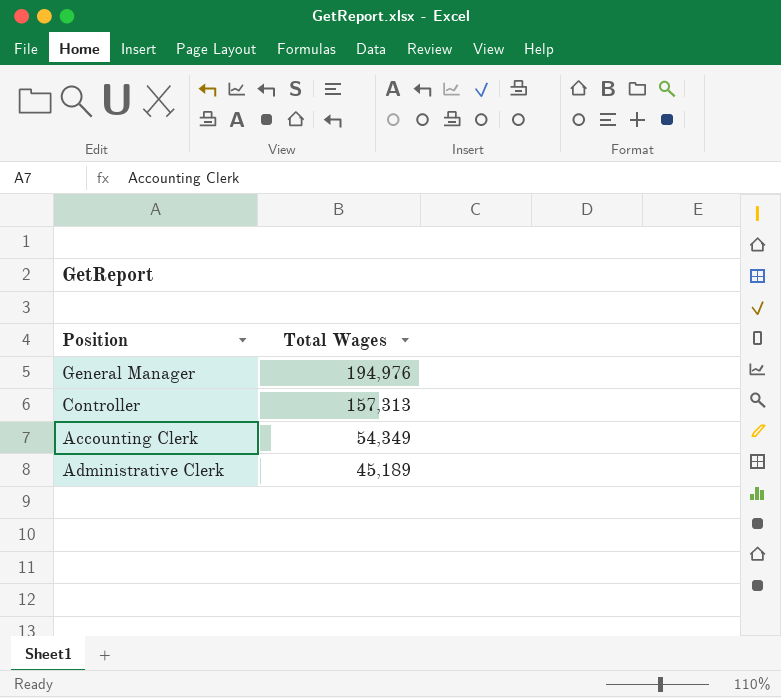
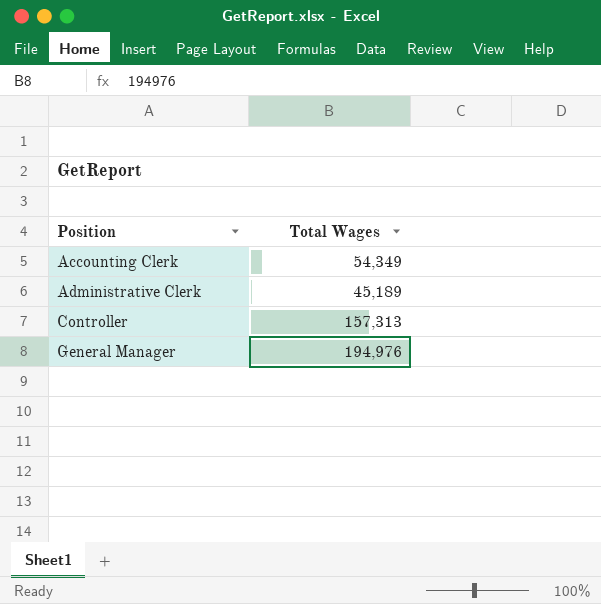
row order: Total Wages descending -> Position ascending

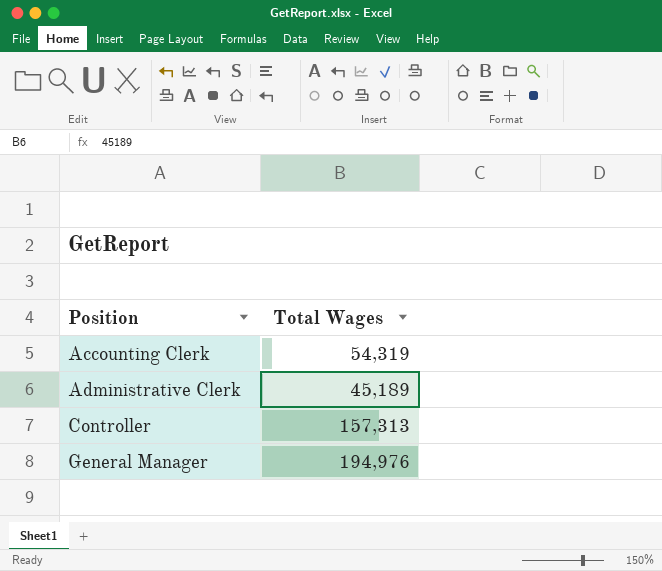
Accounting Clerk | Total Wages: 54,349 -> 54,319

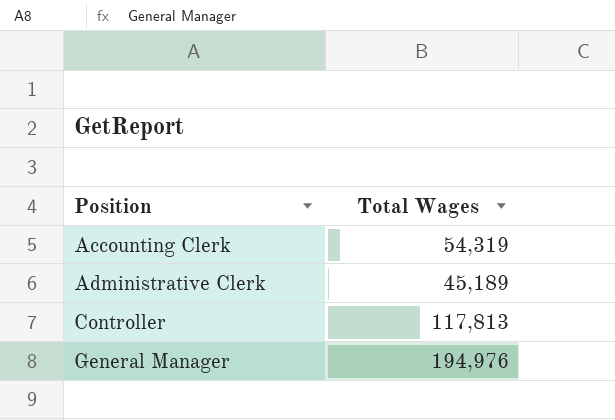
Controller | Total Wages: 157,313 -> 117,813

